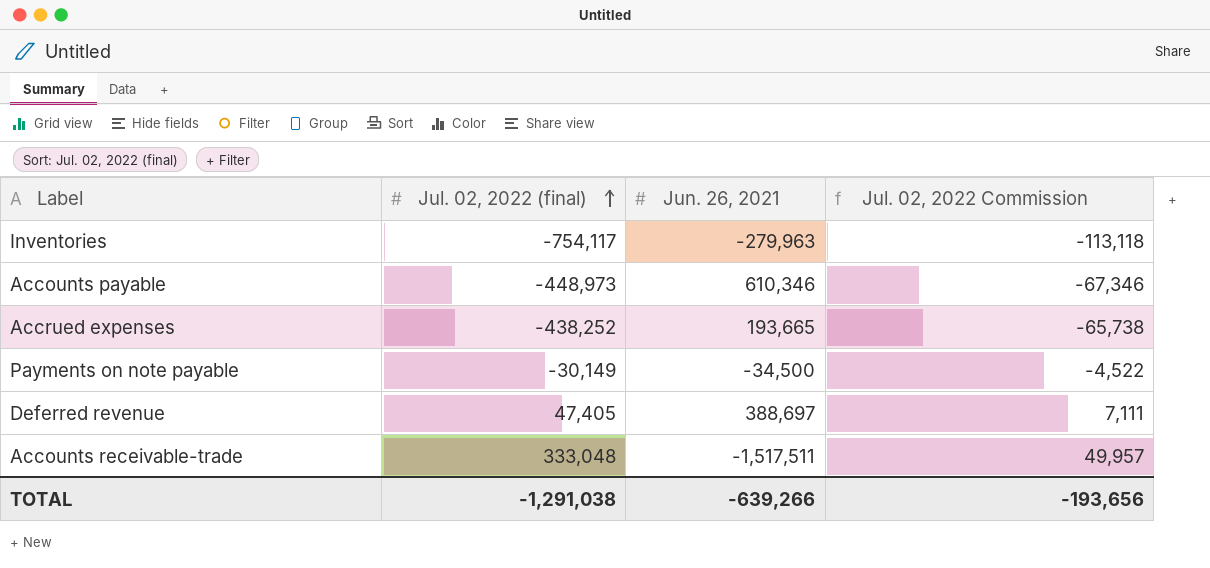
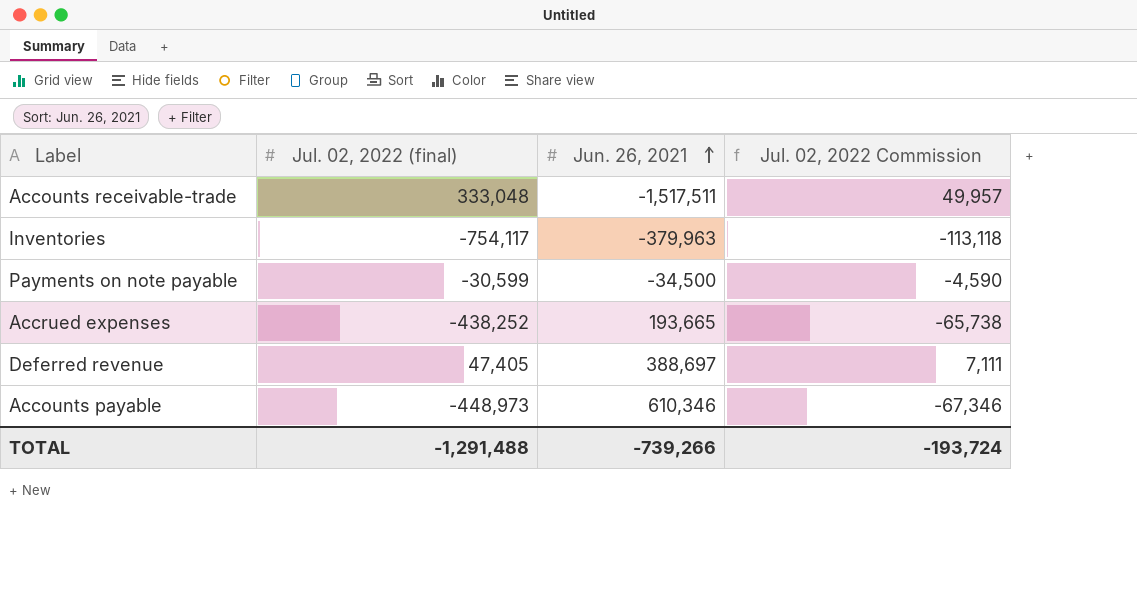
row order: Jul. 02, 2022 (final) ascending -> Jun. 26, 2021 ascending
Inventories | Jun. 26, 2021: -279,963 -> -379,963
Payments on note payable | Jul. 02, 2022 (final): -30,149 -> -30,599
Payments on note payable | Jul. 02, 2022 Commission: -4,522 -> -4,590
TOTAL | Jul. 02, 2022 (final): -1,291,038 -> -1,291,488
TOTAL | Jun. 26, 2021: -639,266 -> -739,266
TOTAL | Jul. 02, 2022 Commission: -193,656 -> -193,724

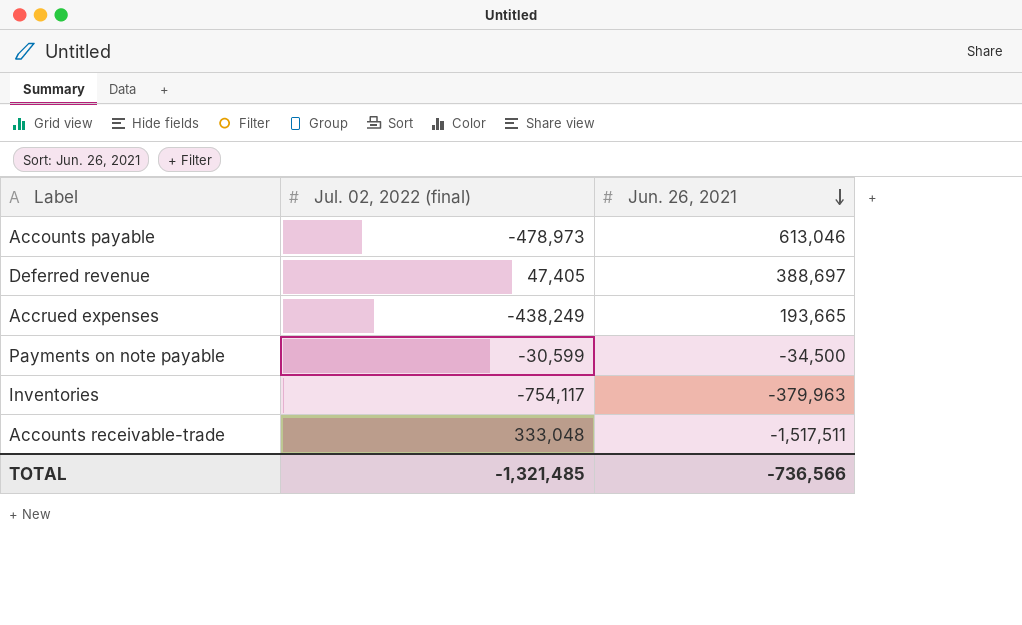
row order: Jun. 26, 2021 ascending -> Jun. 26, 2021 descending
column Jul. 02, 2022 Commission | formula: [Jul. 02, 2022 (final)] * 0.15 -> none
Accounts payable | Jul. 02, 2022 (final): -448,973 -> -478,973
Accounts payable | Jun. 26, 2021: 610,346 -> 613,046
Accrued expenses | Jul. 02, 2022 (final): -438,252 -> -438,249
TOTAL | Jul. 02, 2022 (final): -1,291,488 -> -1,321,485
TOTAL | Jun. 26, 2021: -739,266 -> -736,566

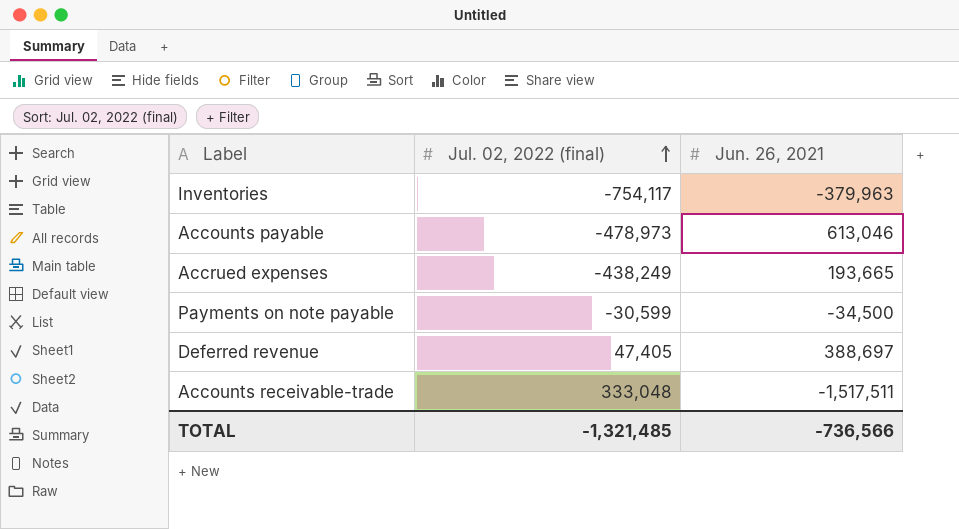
row order: Jun. 26, 2021 descending -> Jul. 02, 2022 (final) ascending

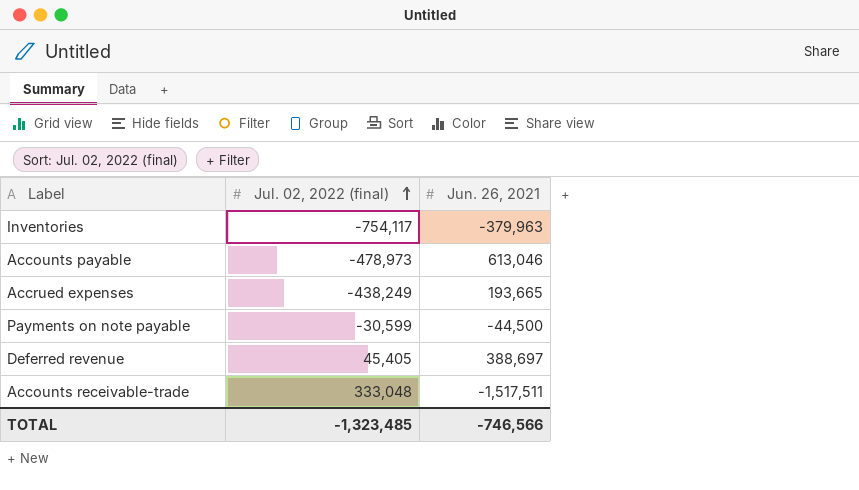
Payments on note payable | Jun. 26, 2021: -34,500 -> -44,500
Deferred revenue | Jul. 02, 2022 (final): 47,405 -> 45,405
TOTAL | Jul. 02, 2022 (final): -1,321,485 -> -1,323,485
TOTAL | Jun. 26, 2021: -736,566 -> -746,566

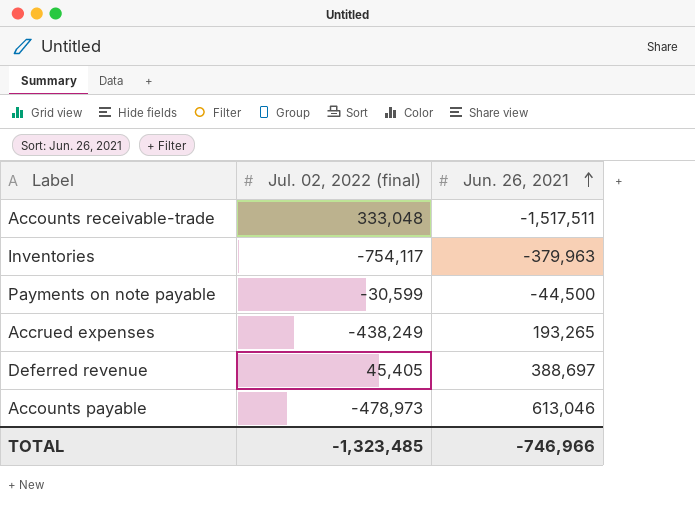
row order: Jul. 02, 2022 (final) ascending -> Jun. 26, 2021 ascending
Accrued expenses | Jun. 26, 2021: 193,665 -> 193,265
TOTAL | Jun. 26, 2021: -746,566 -> -746,966

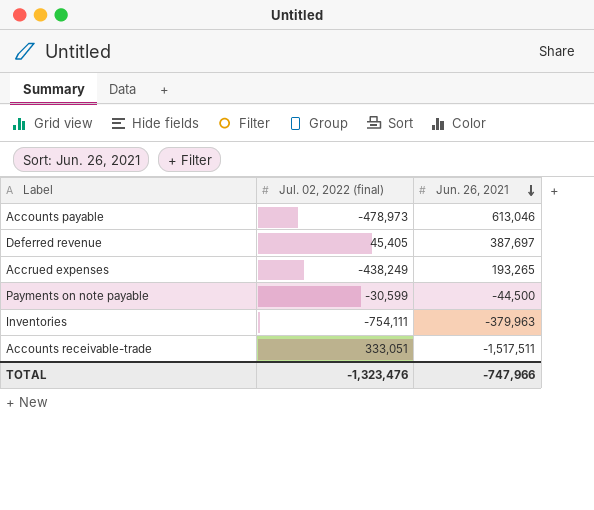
row order: Jun. 26, 2021 ascending -> Jun. 26, 2021 descending
Deferred revenue | Jun. 26, 2021: 388,697 -> 387,697
Inventories | Jul. 02, 2022 (final): -754,117 -> -754,111
Accounts receivable-trade | Jul. 02, 2022 (final): 333,048 -> 333,051
TOTAL | Jul. 02, 2022 (final): -1,323,485 -> -1,323,476
TOTAL | Jun. 26, 2021: -746,966 -> -747,966

